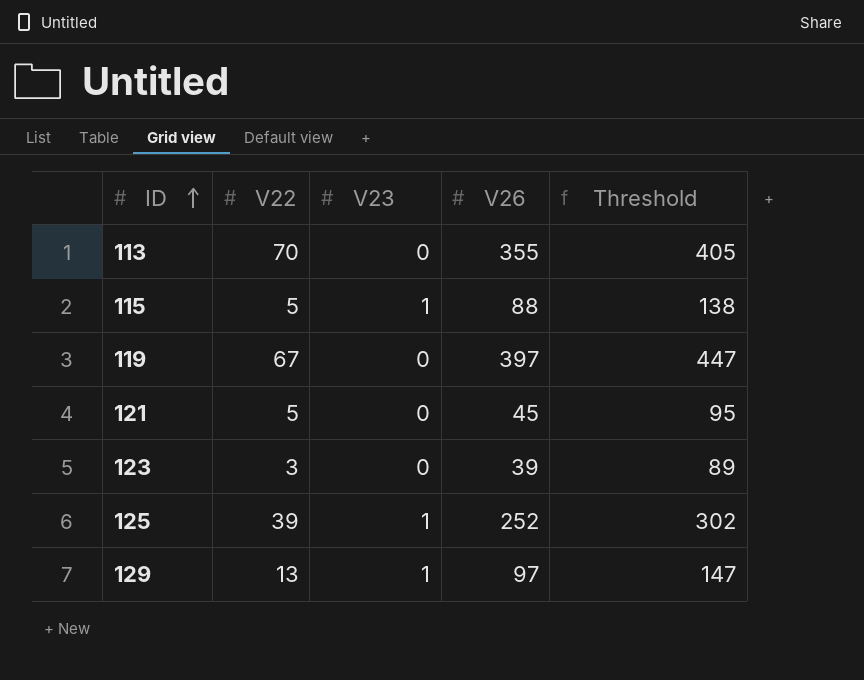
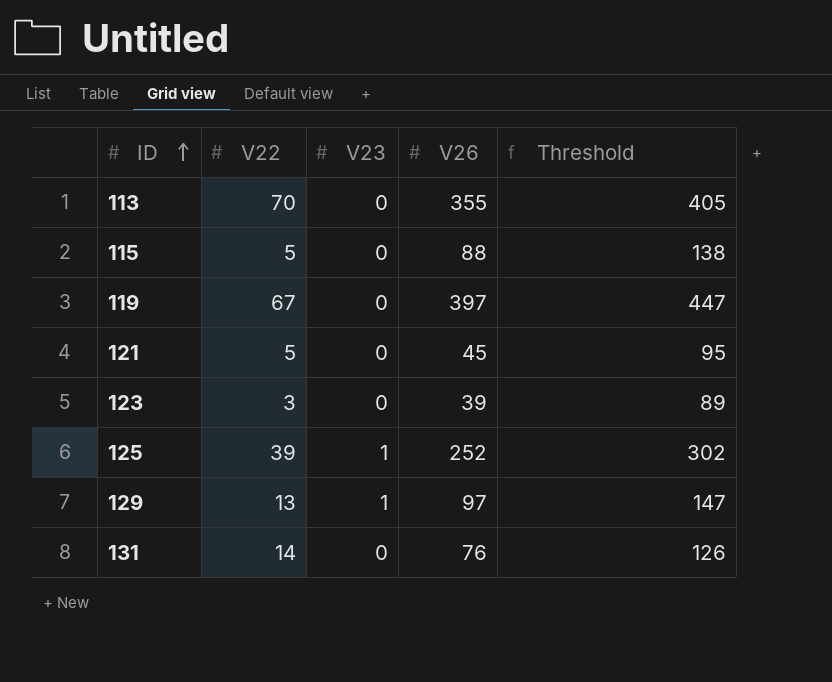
115 | V23: 1 -> 0
row 131: none -> 14 | 0 | 76 | 126

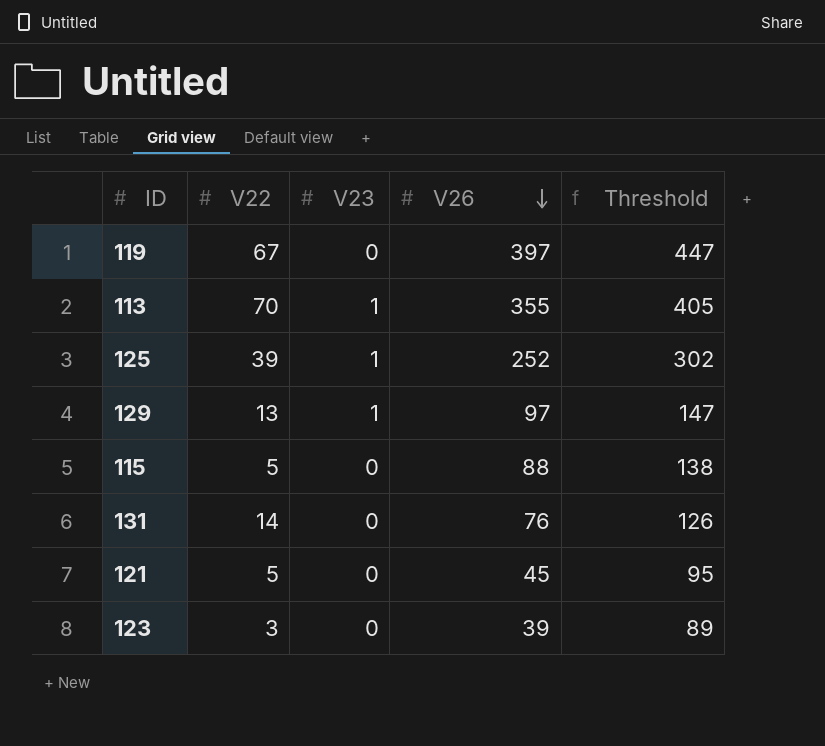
row order: ID ascending -> V26 descending
113 | V23: 0 -> 1

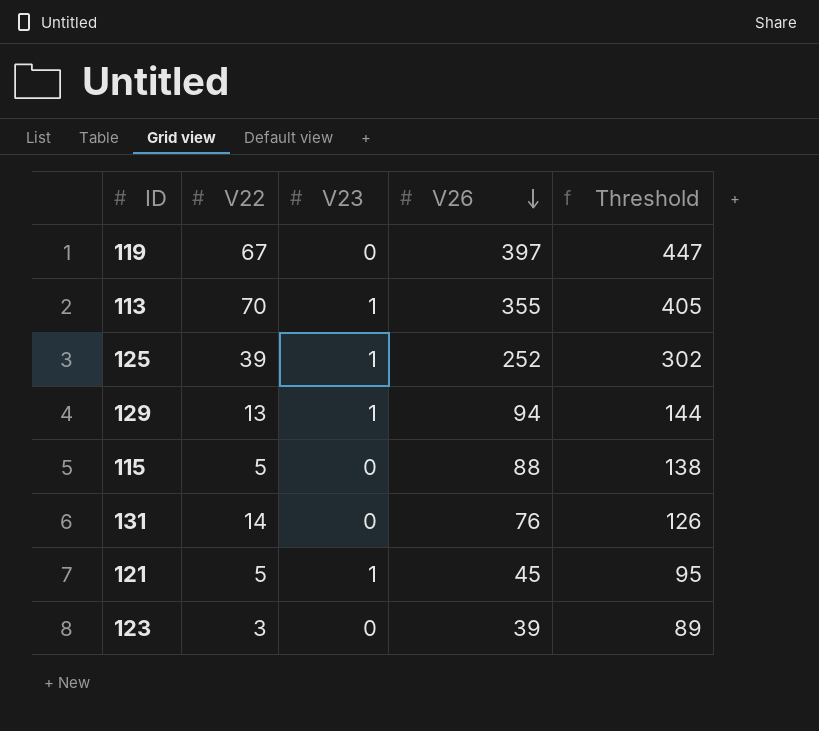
129 | V26: 97 -> 94
129 | Threshold: 147 -> 144
121 | V23: 0 -> 1

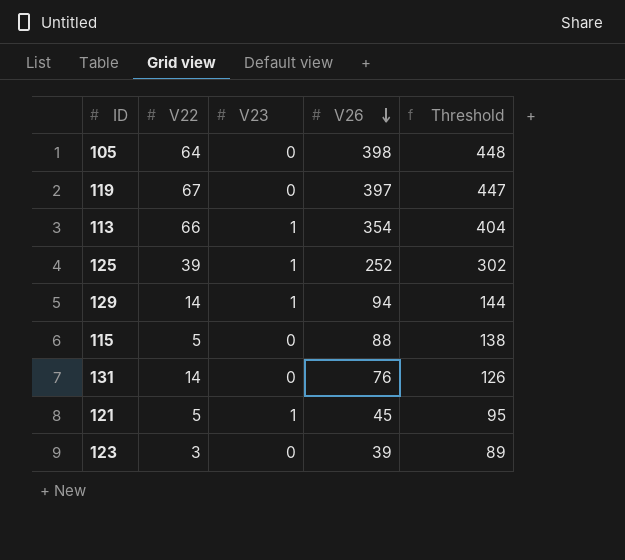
row 105: none -> 64 | 0 | 398 | 448
113 | V22: 70 -> 66
113 | V26: 355 -> 354
113 | Threshold: 405 -> 404
129 | V22: 13 -> 14

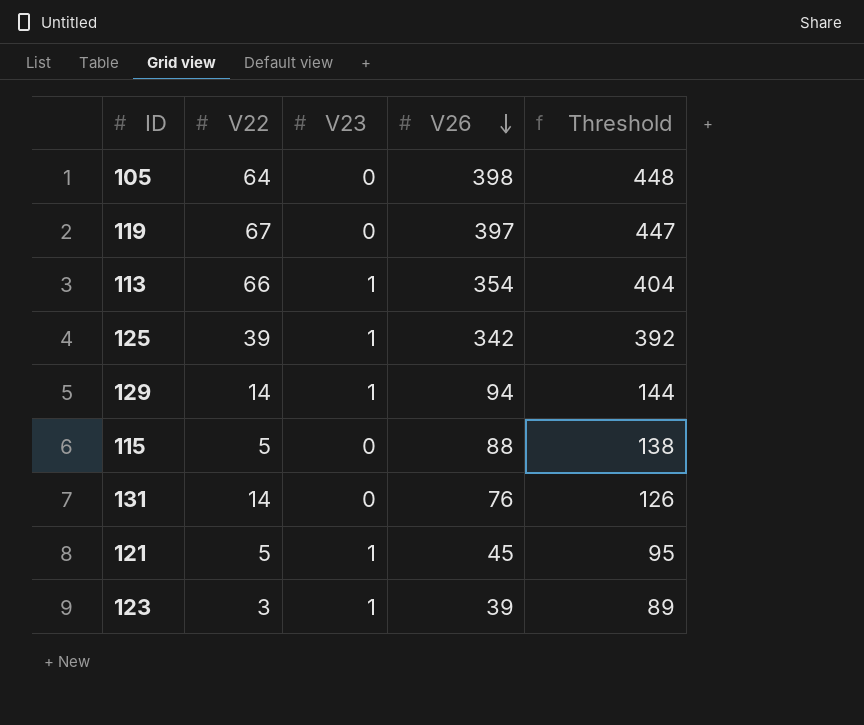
125 | V26: 252 -> 342
125 | Threshold: 302 -> 392
123 | V23: 0 -> 1

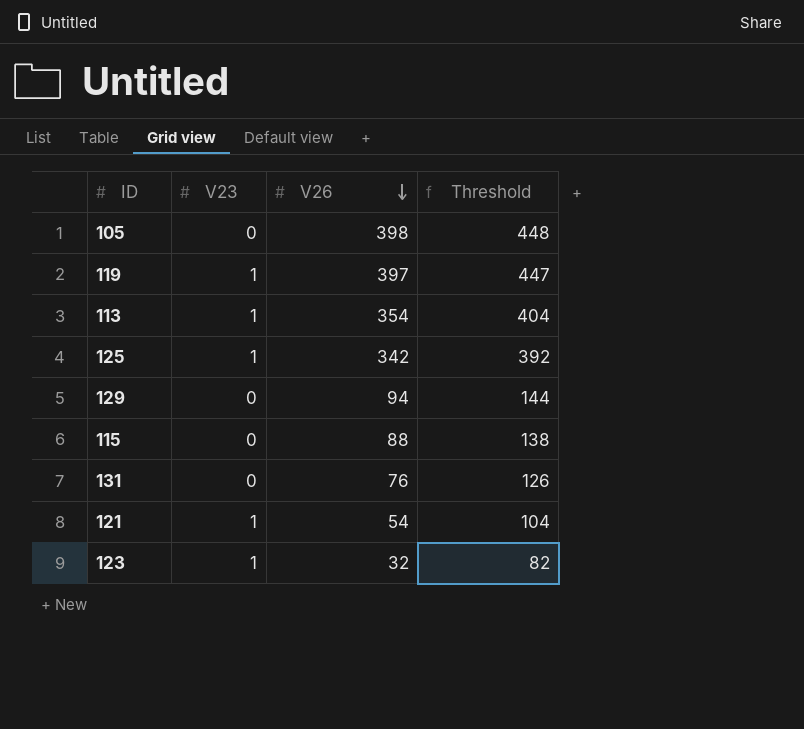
column V22 | position: 2 -> none
119 | V23: 0 -> 1
129 | V23: 1 -> 0
121 | V26: 45 -> 54
121 | Threshold: 95 -> 104
123 | V26: 39 -> 32
123 | Threshold: 89 -> 82

